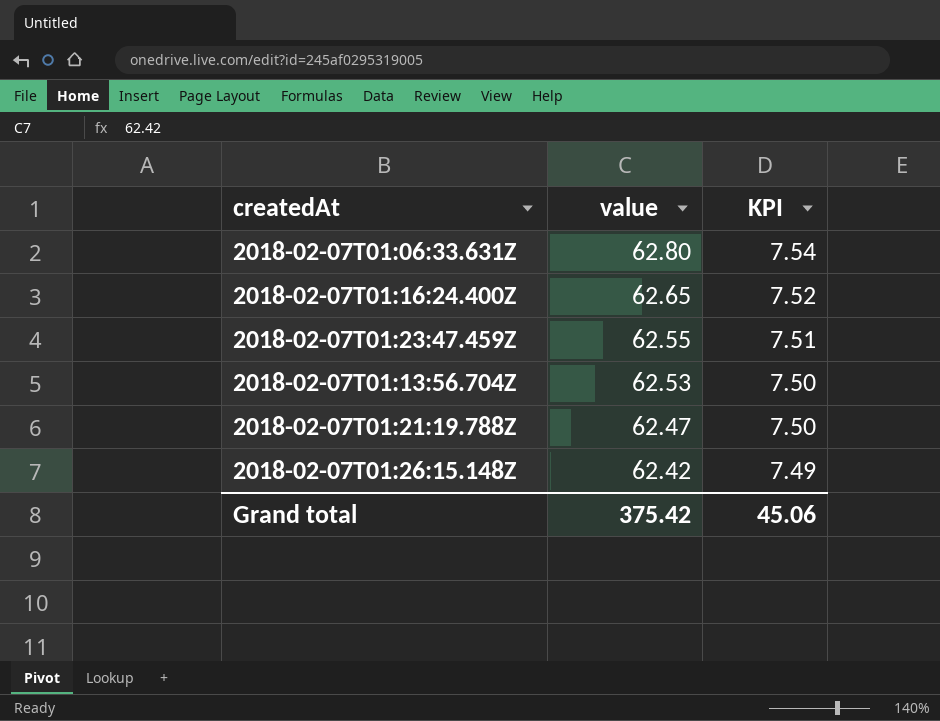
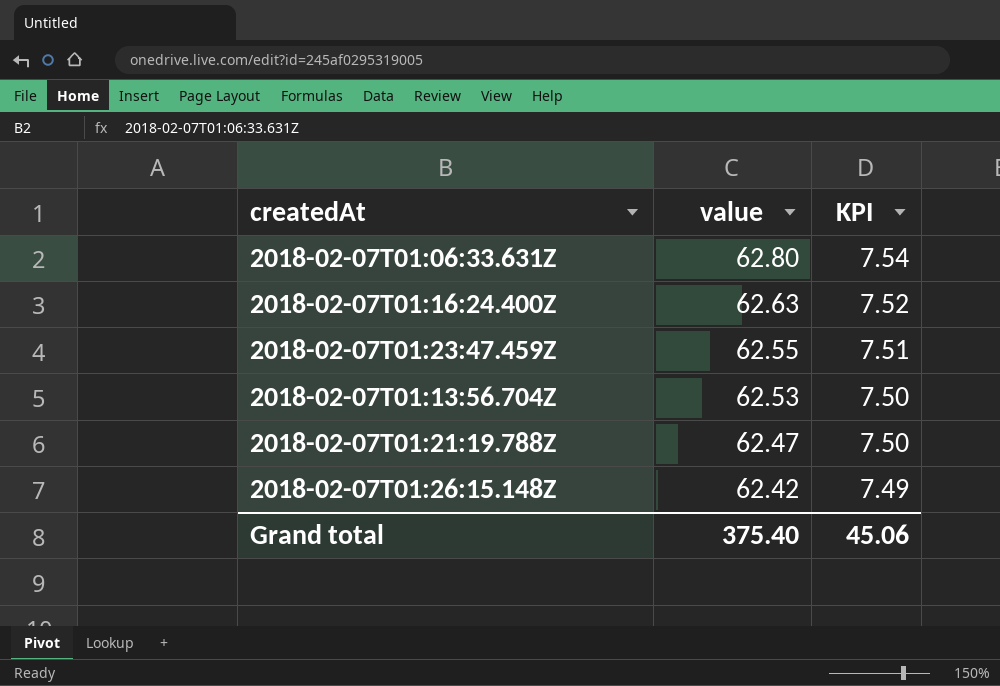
2018-02-07T01:16:24.400Z | value: 62.65 -> 62.63
Grand total | value: 375.42 -> 375.40

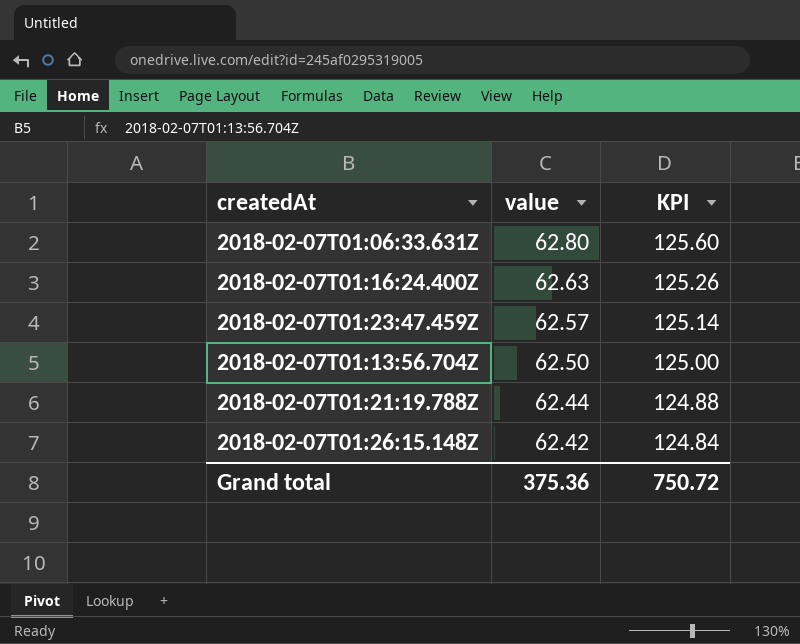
column KPI | formula: [value] * 0.12 -> [value] * 2
2018-02-07T01:23:47.459Z | value: 62.55 -> 62.57
2018-02-07T01:13:56.704Z | value: 62.53 -> 62.50
2018-02-07T01:21:19.788Z | value: 62.47 -> 62.44
Grand total | value: 375.40 -> 375.36
Grand total | KPI: 45.06 -> 750.72

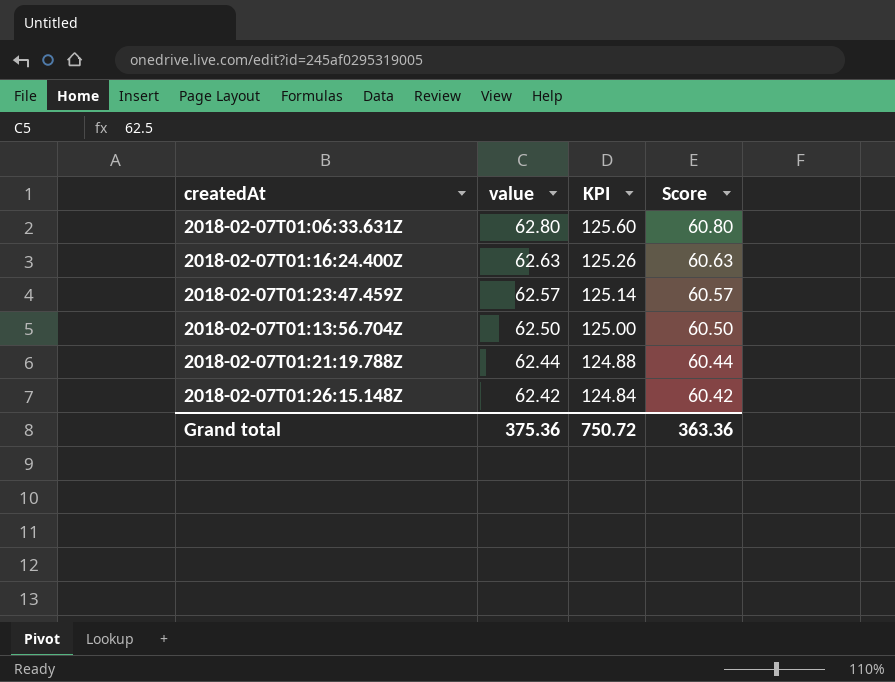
column Score | formula: none -> [value] - 2

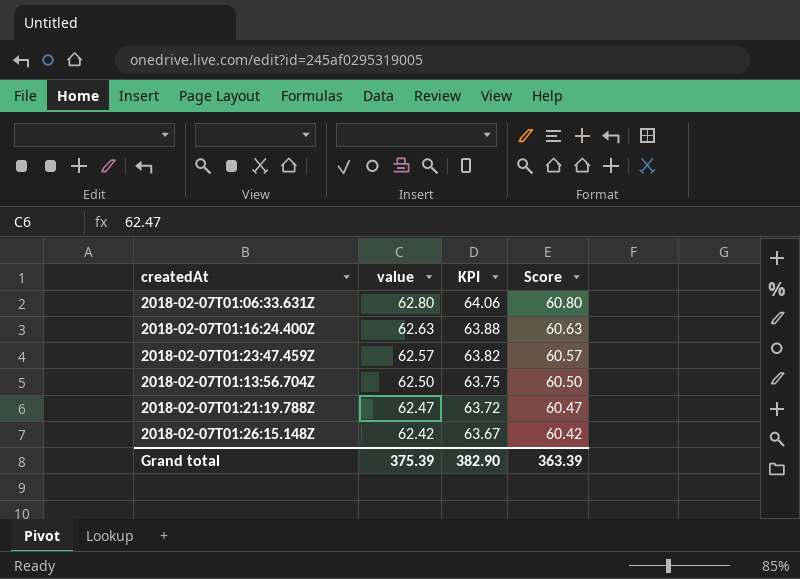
column KPI | formula: [value] * 2 -> [value] * 1.02
2018-02-07T01:21:19.788Z | value: 62.44 -> 62.47
2018-02-07T01:21:19.788Z | Score: 60.44 -> 60.47
Grand total | value: 375.36 -> 375.39
Grand total | KPI: 750.72 -> 382.90
Grand total | Score: 363.36 -> 363.39

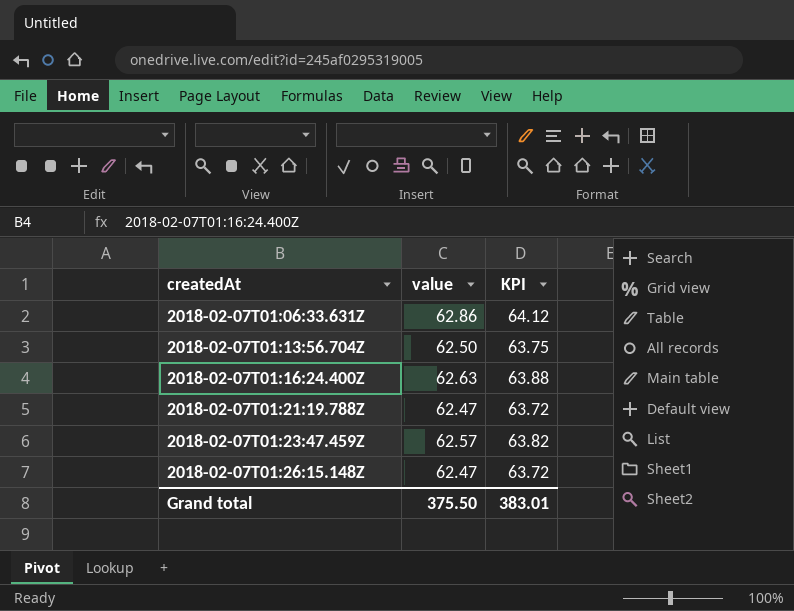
row order: value descending -> createdAt ascending
column Score | formula: [value] - 2 -> none
2018-02-07T01:06:33.631Z | value: 62.80 -> 62.86
2018-02-07T01:06:33.631Z | KPI: 64.06 -> 64.12
2018-02-07T01:26:15.148Z | value: 62.42 -> 62.47
2018-02-07T01:26:15.148Z | KPI: 63.67 -> 63.72
Grand total | value: 375.39 -> 375.50
Grand total | KPI: 382.90 -> 383.01

